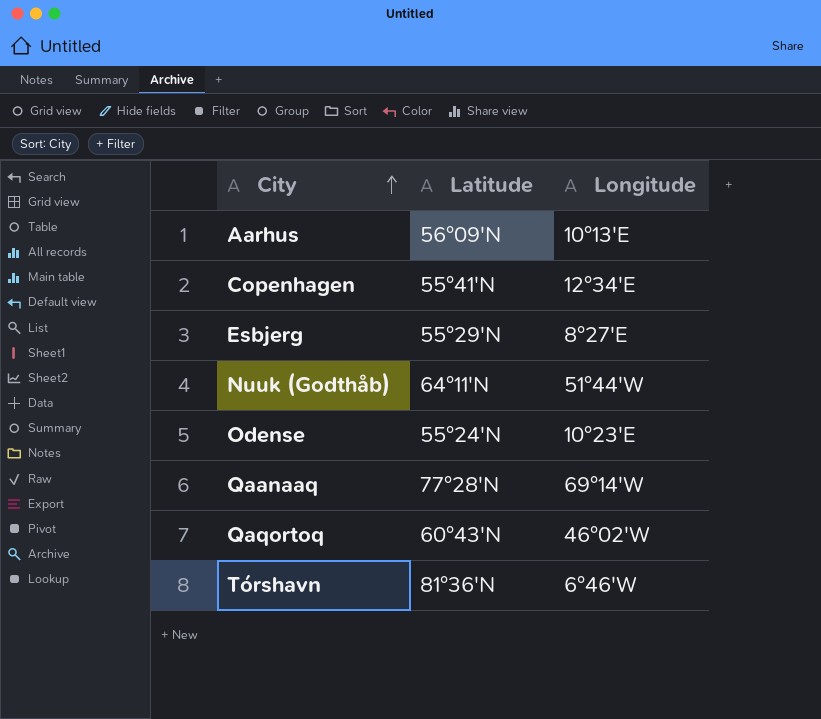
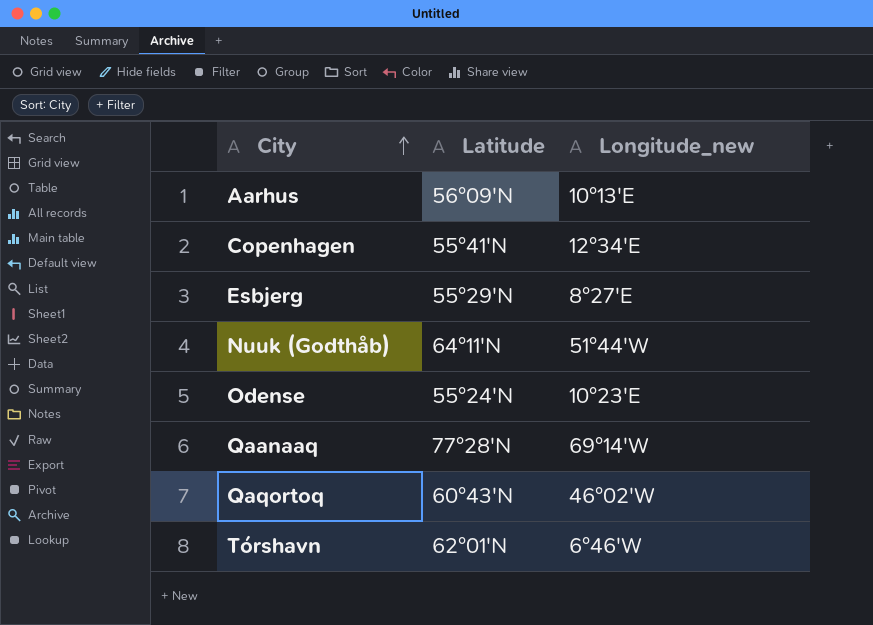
column name: Longitude -> Longitude_new
Tórshavn | Latitude: 81°36′N -> 62°01′N

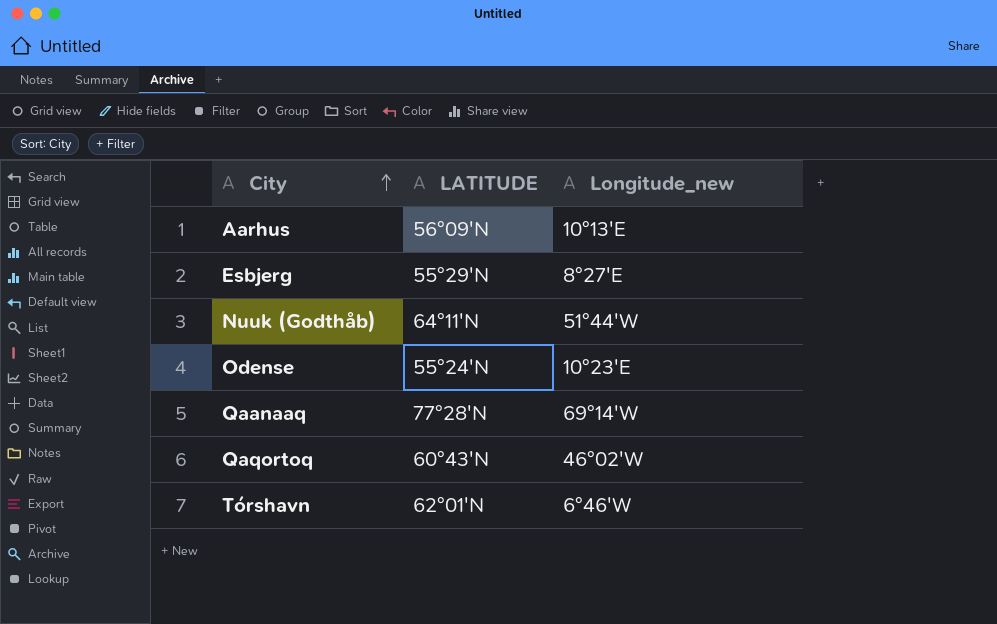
column name: Latitude -> LATITUDE
row Copenhagen: 55°41′N | 12°34′E -> none

